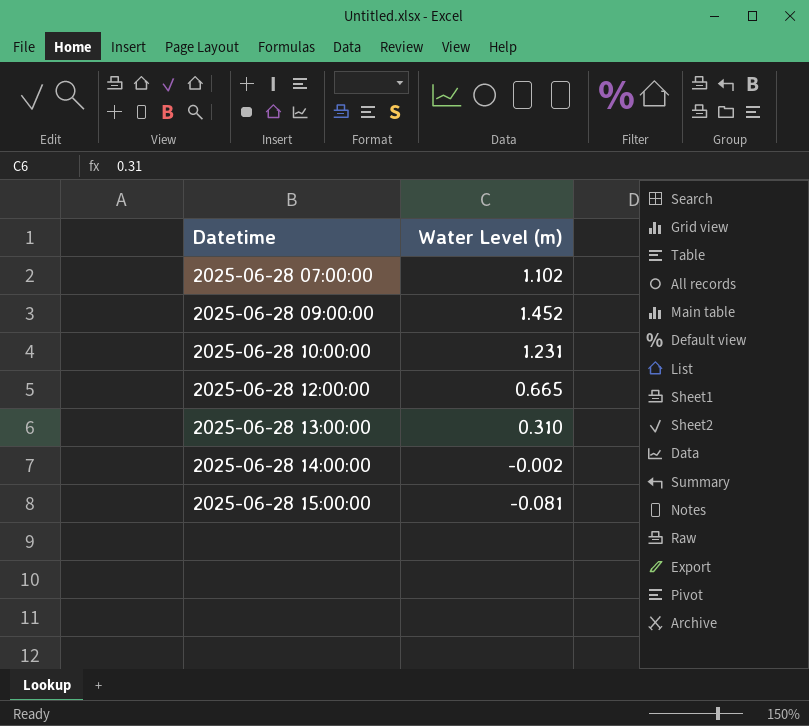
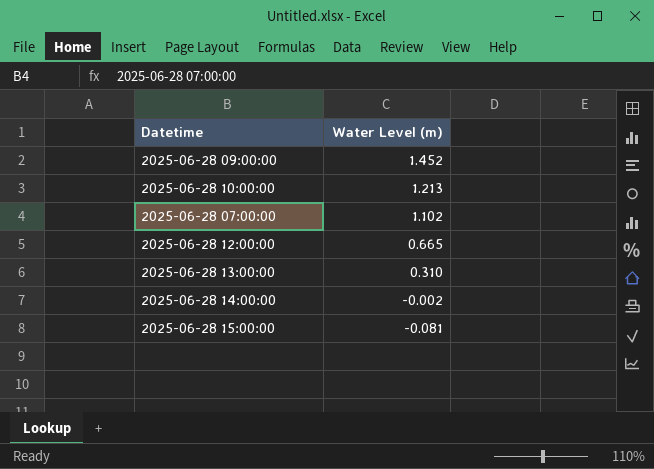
row order: Datetime ascending -> Water Level (m) descending
2025-06-28 10:00:00 | Water Level (m): 1.231 -> 1.213

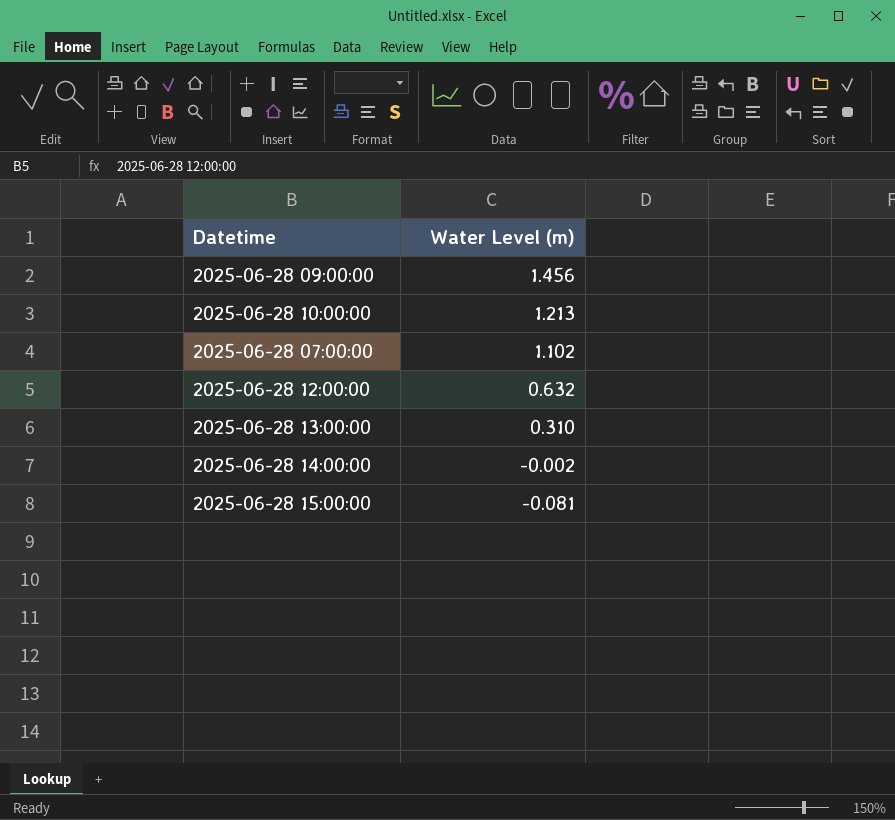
2025-06-28 09:00:00 | Water Level (m): 1.452 -> 1.456
2025-06-28 12:00:00 | Water Level (m): 0.665 -> 0.632

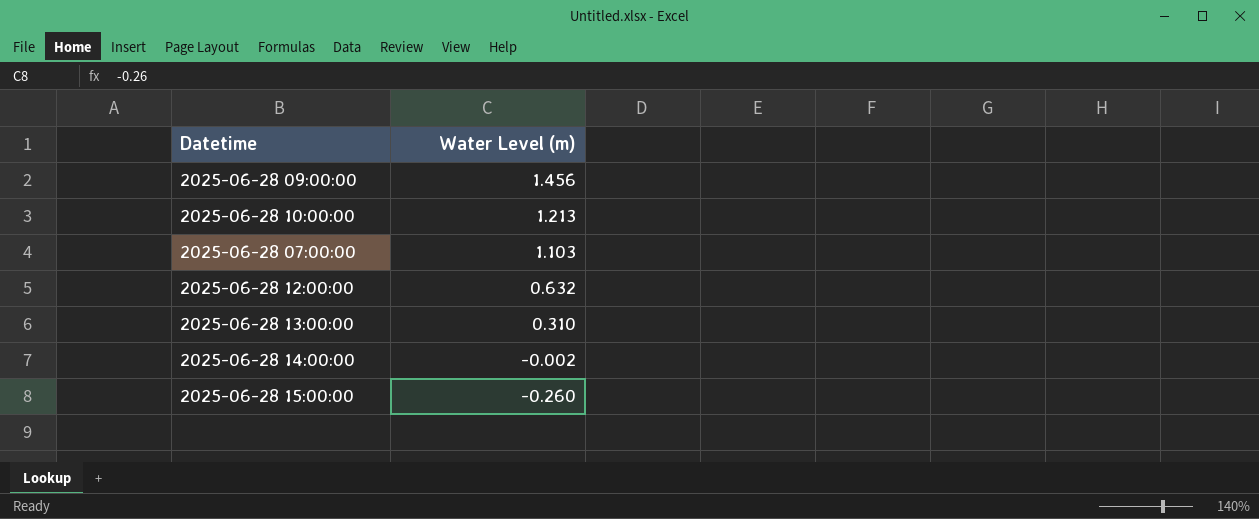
2025-06-28 07:00:00 | Water Level (m): 1.102 -> 1.103
2025-06-28 15:00:00 | Water Level (m): -0.081 -> -0.260

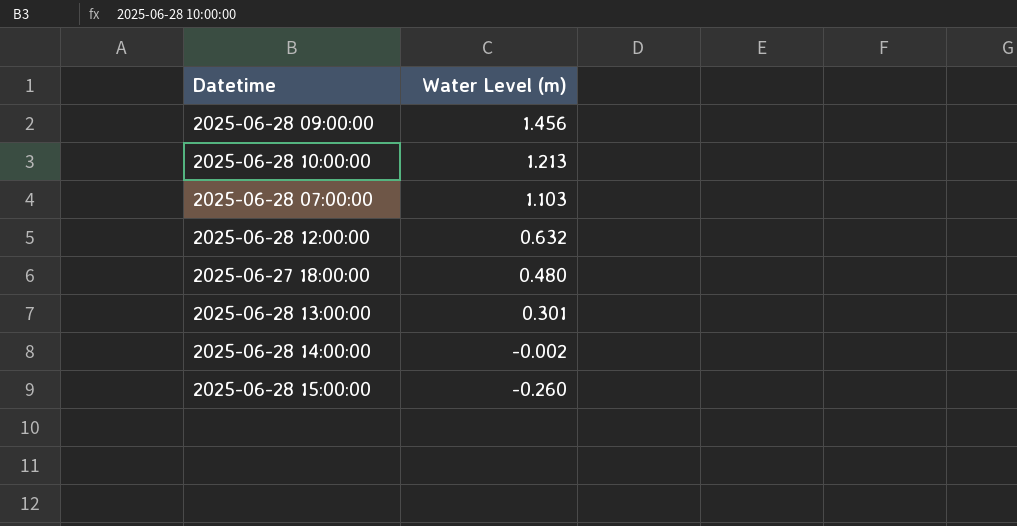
row 2025-06-27 18:00:00: none -> 0.480
2025-06-28 13:00:00 | Water Level (m): 0.310 -> 0.301

